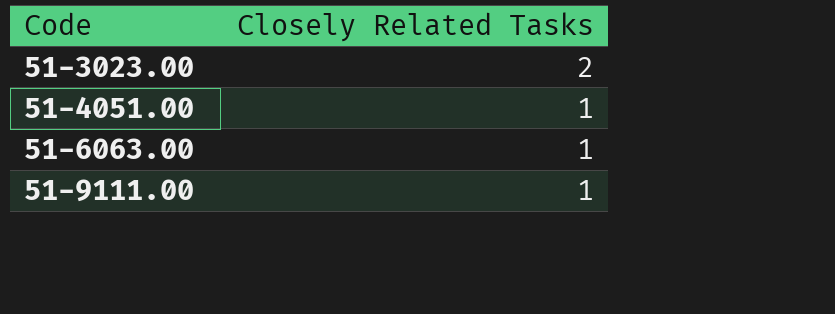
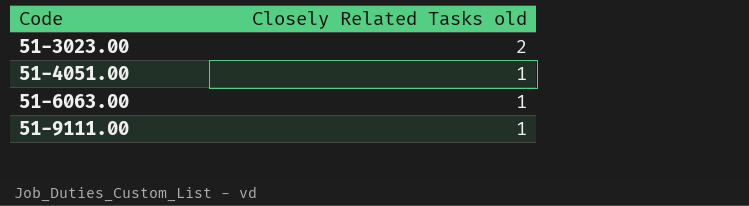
column name: Closely Related Tasks -> Closely Related Tasks old

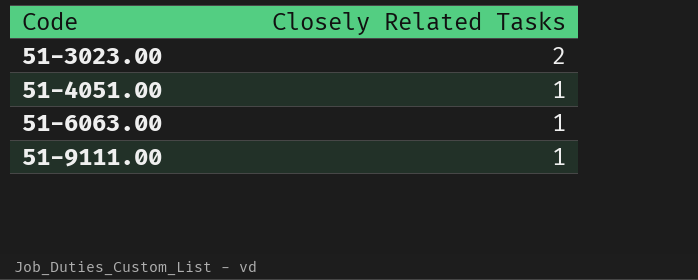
column name: Closely Related Tasks old -> Closely Related Tasks

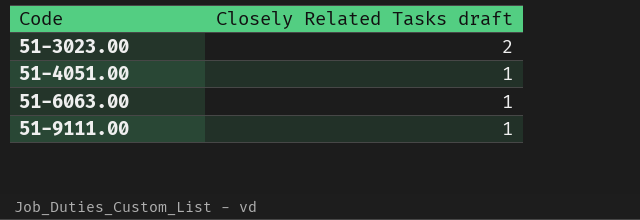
column name: Closely Related Tasks -> Closely Related Tasks draft

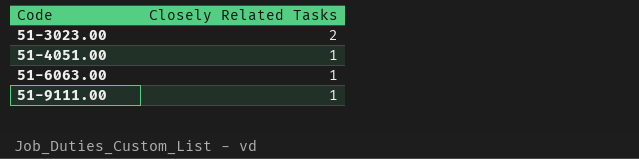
column name: Closely Related Tasks draft -> Closely Related Tasks

